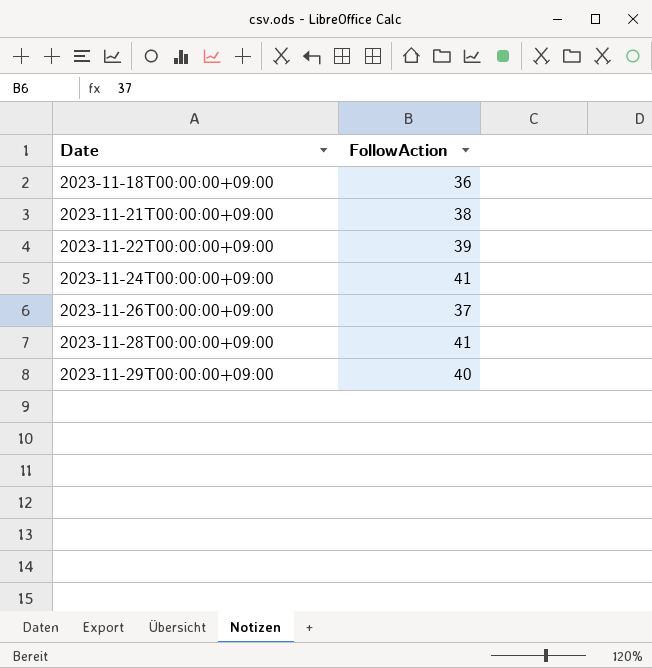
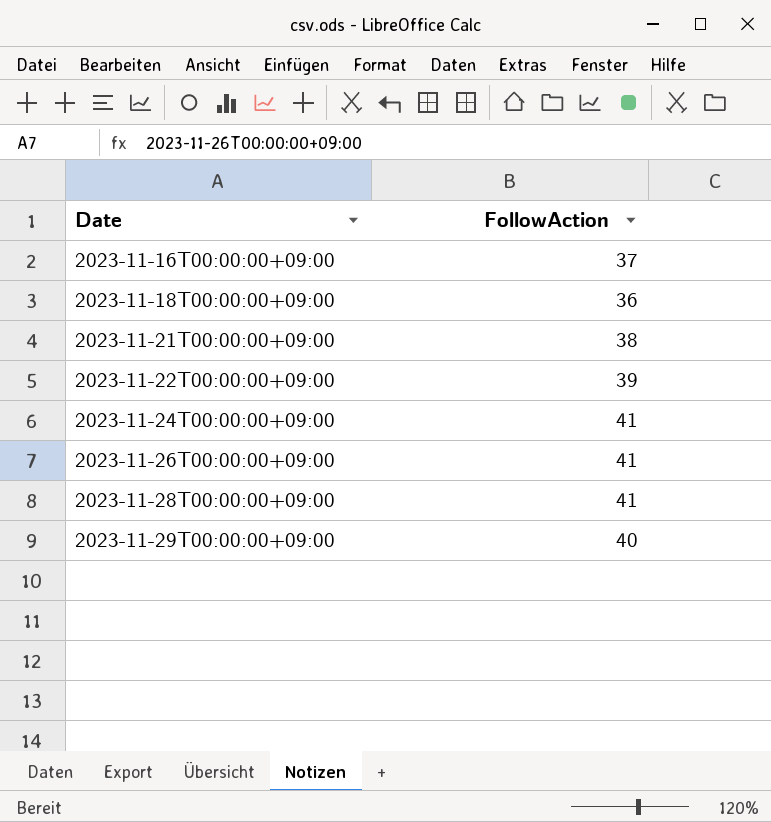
row 2023-11-16T00:00:00+09:00: none -> 37
2023-11-26T00:00:00+09:00 | FollowAction: 37 -> 41

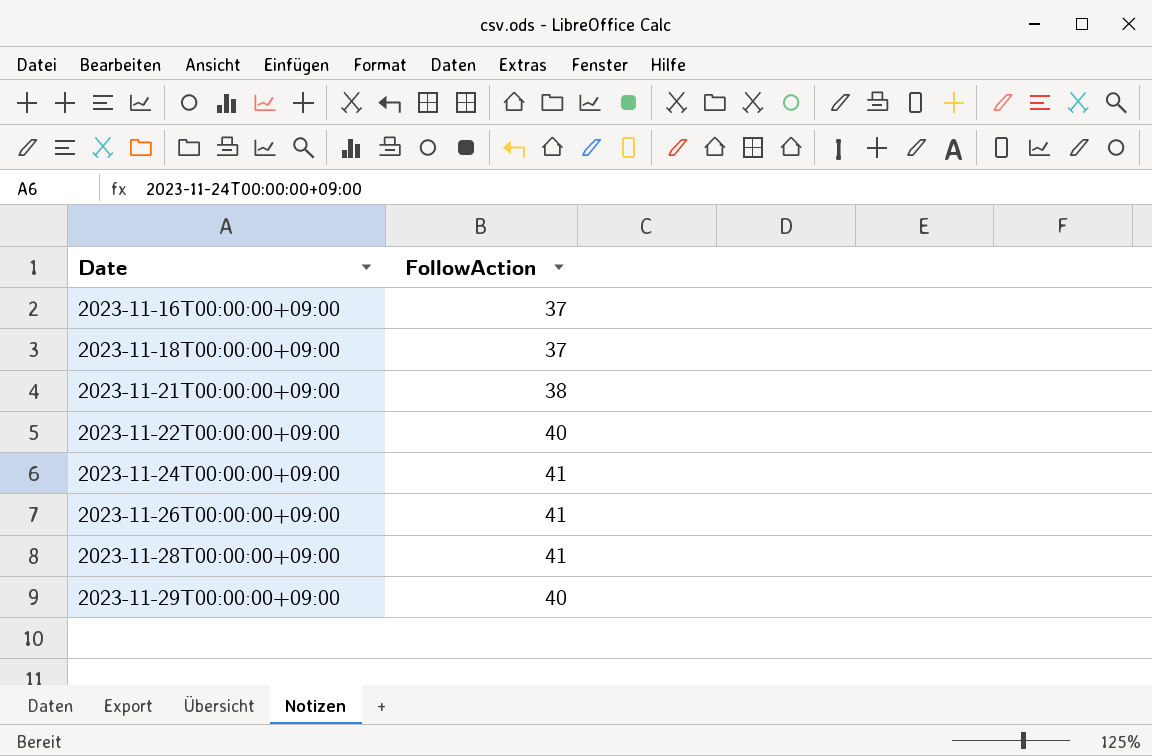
2023-11-18T00:00:00+09:00 | FollowAction: 36 -> 37
2023-11-22T00:00:00+09:00 | FollowAction: 39 -> 40

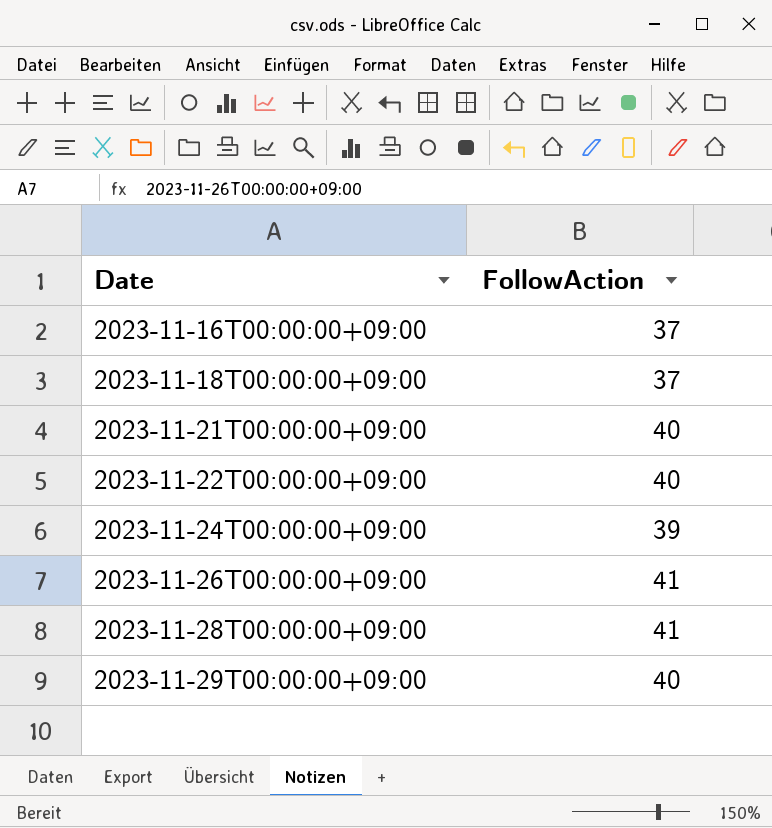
2023-11-21T00:00:00+09:00 | FollowAction: 38 -> 40
2023-11-24T00:00:00+09:00 | FollowAction: 41 -> 39

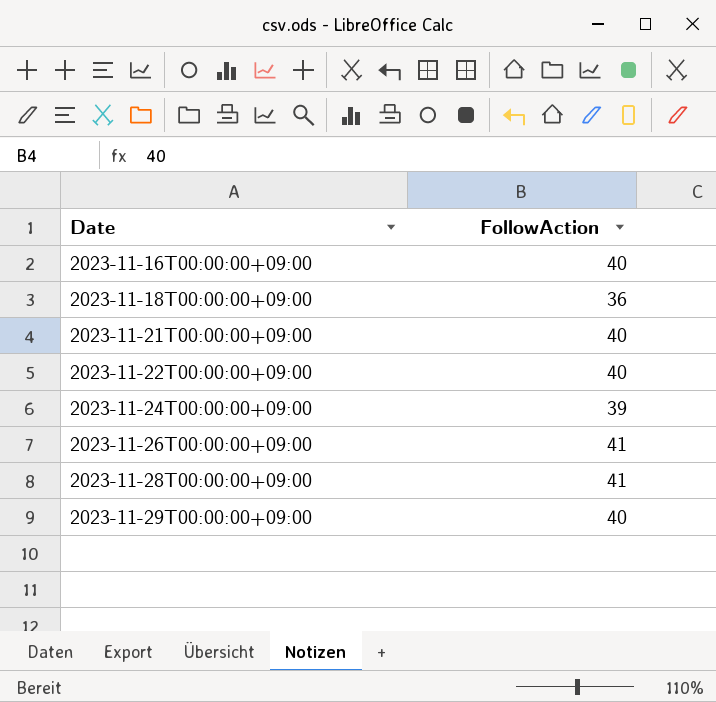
2023-11-16T00:00:00+09:00 | FollowAction: 37 -> 40
2023-11-18T00:00:00+09:00 | FollowAction: 37 -> 36

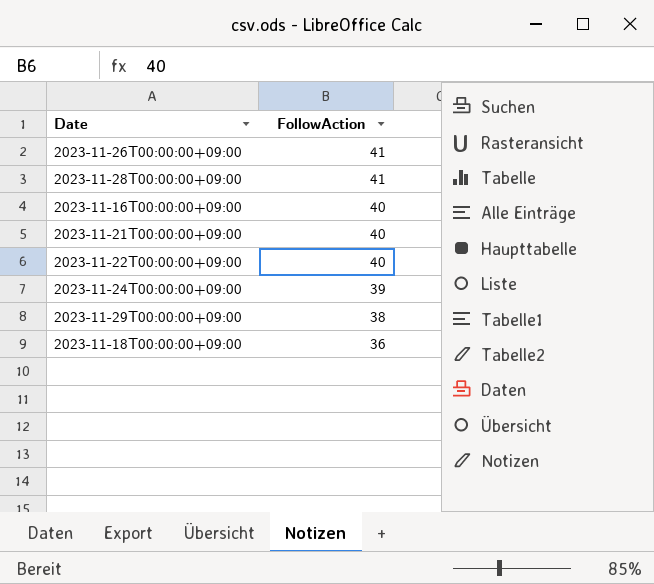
row order: Date ascending -> FollowAction descending
2023-11-29T00:00:00+09:00 | FollowAction: 40 -> 38

